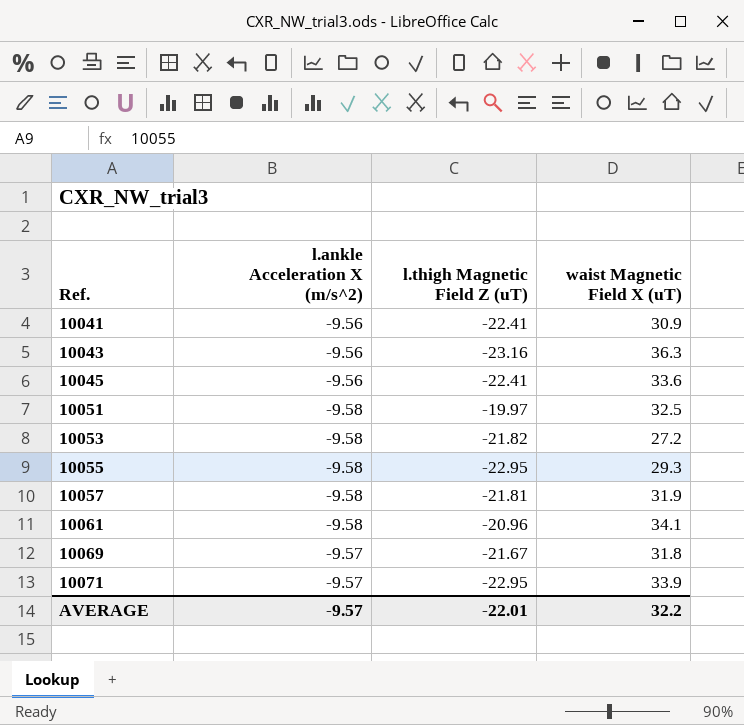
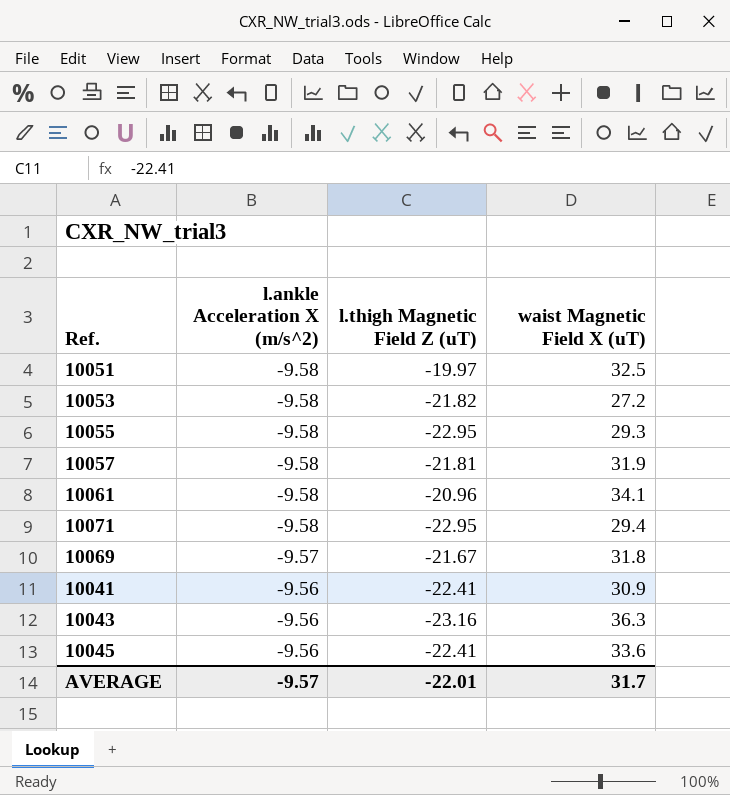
row order: Ref. ascending -> l.ankle Acceleration X (m/s^2) ascending
10071 | l.ankle Acceleration X (m/s^2): -9.57 -> -9.58
10071 | waist Magnetic Field X (uT): 33.9 -> 29.4
AVERAGE | waist Magnetic Field X (uT): 32.2 -> 31.7

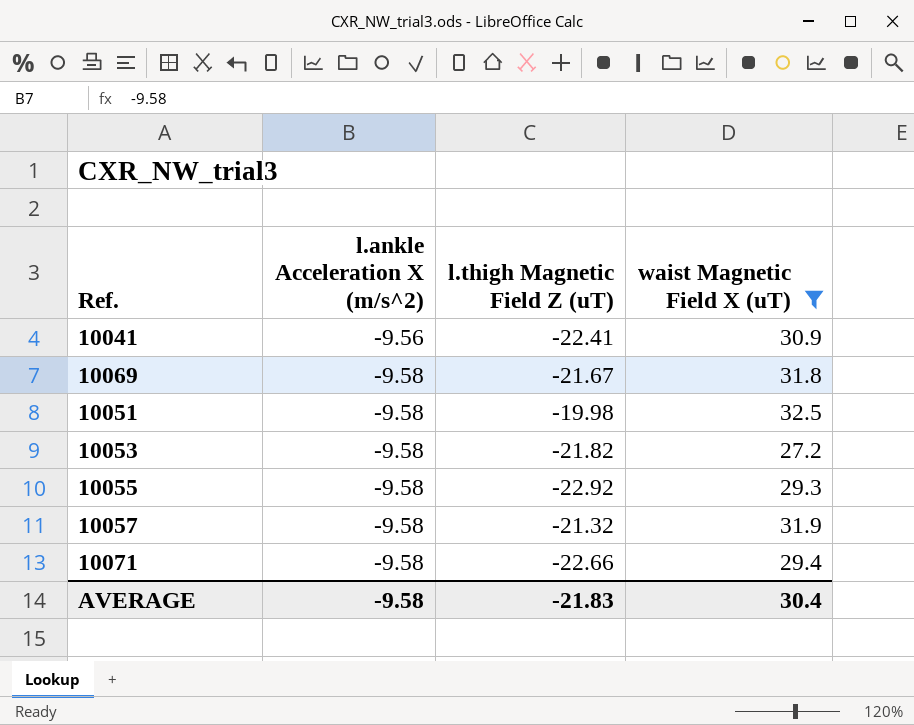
filter: none -> waist Magnetic Field X (uT) <= 32.5
row order: l.ankle Acceleration X (m/s^2) ascending -> l.ankle Acceleration X (m/s^2) descending
10069 | l.ankle Acceleration X (m/s^2): -9.57 -> -9.58
10051 | l.thigh Magnetic Field Z (uT): -19.97 -> -19.98
10055 | l.thigh Magnetic Field Z (uT): -22.95 -> -22.92
10057 | l.thigh Magnetic Field Z (uT): -21.81 -> -21.32
10071 | l.thigh Magnetic Field Z (uT): -22.95 -> -22.66
AVERAGE | l.ankle Acceleration X (m/s^2): -9.57 -> -9.58
AVERAGE | l.thigh Magnetic Field Z (uT): -22.01 -> -21.83
AVERAGE | waist Magnetic Field X (uT): 31.7 -> 30.4

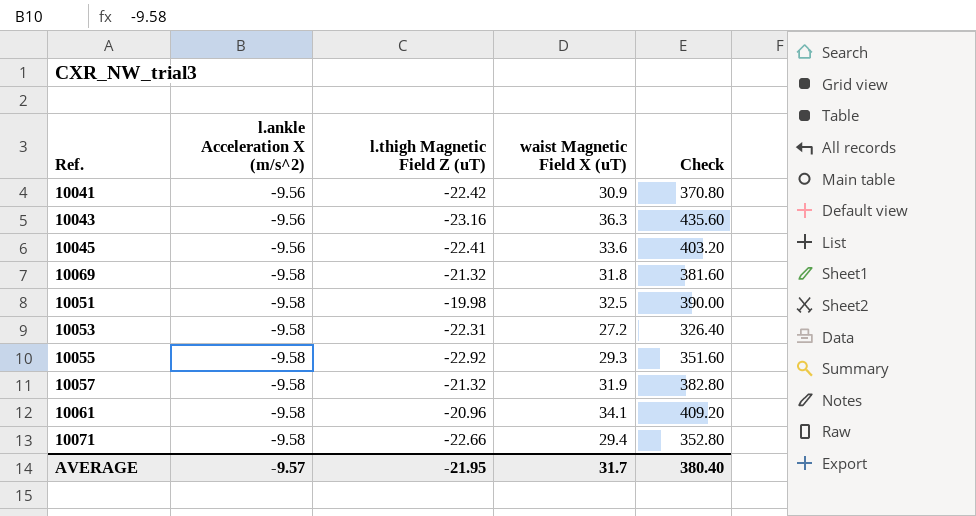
filter: waist Magnetic Field X (uT) <= 32.5 -> none
column Check | formula: none -> [waist Magnetic Field X (uT)] * 12
10041 | l.thigh Magnetic Field Z (uT): -22.41 -> -22.42
10069 | l.thigh Magnetic Field Z (uT): -21.67 -> -21.32
10053 | l.thigh Magnetic Field Z (uT): -21.82 -> -22.31
AVERAGE | l.ankle Acceleration X (m/s^2): -9.58 -> -9.57
AVERAGE | l.thigh Magnetic Field Z (uT): -21.83 -> -21.95
AVERAGE | waist Magnetic Field X (uT): 30.4 -> 31.7

